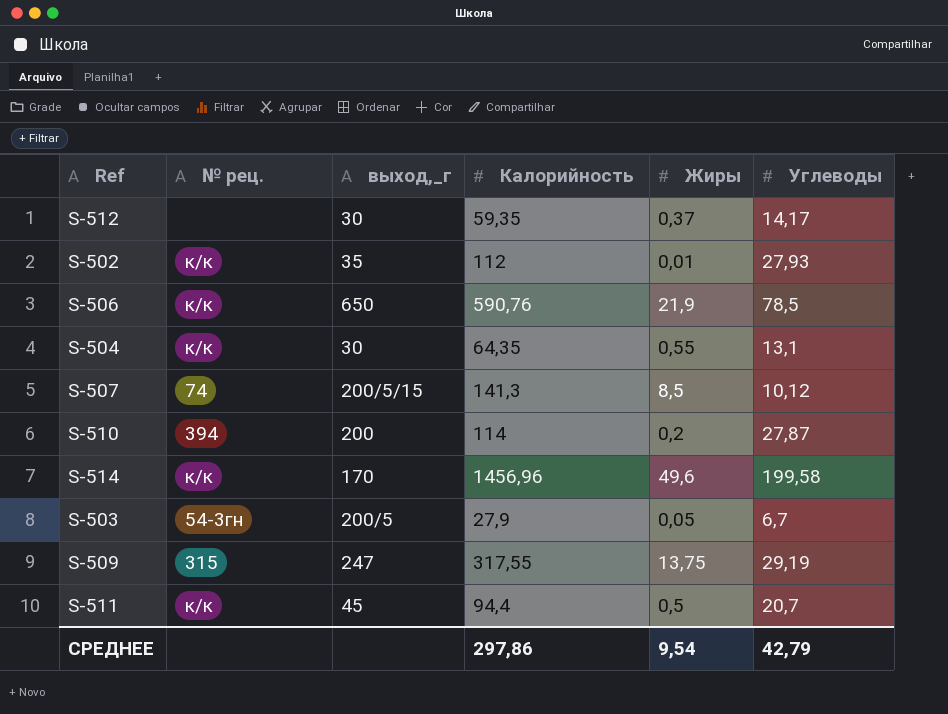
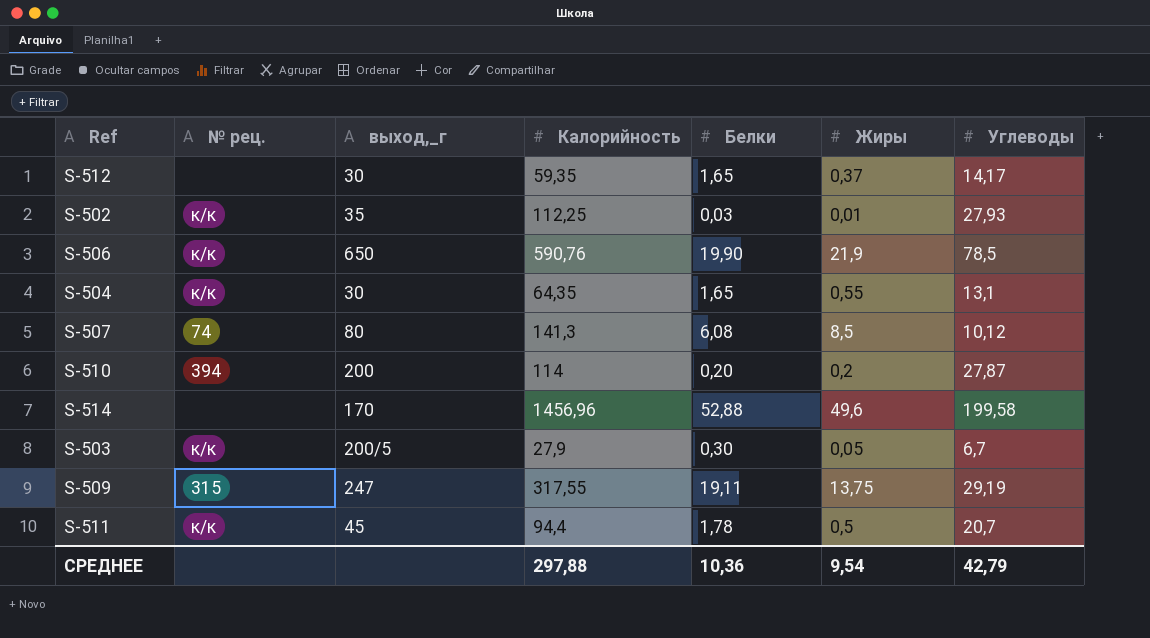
column Белки | position: none -> 5
S-502 | Калорийность: 112 -> 112,25
S-507 | выход,_г: 200/5/15 -> 80
S-514 | № рец.: к/к -> none
S-503 | № рец.: 54-3гн -> к/к
СРЕДНЕЕ | Калорийность: 297,86 -> 297,88

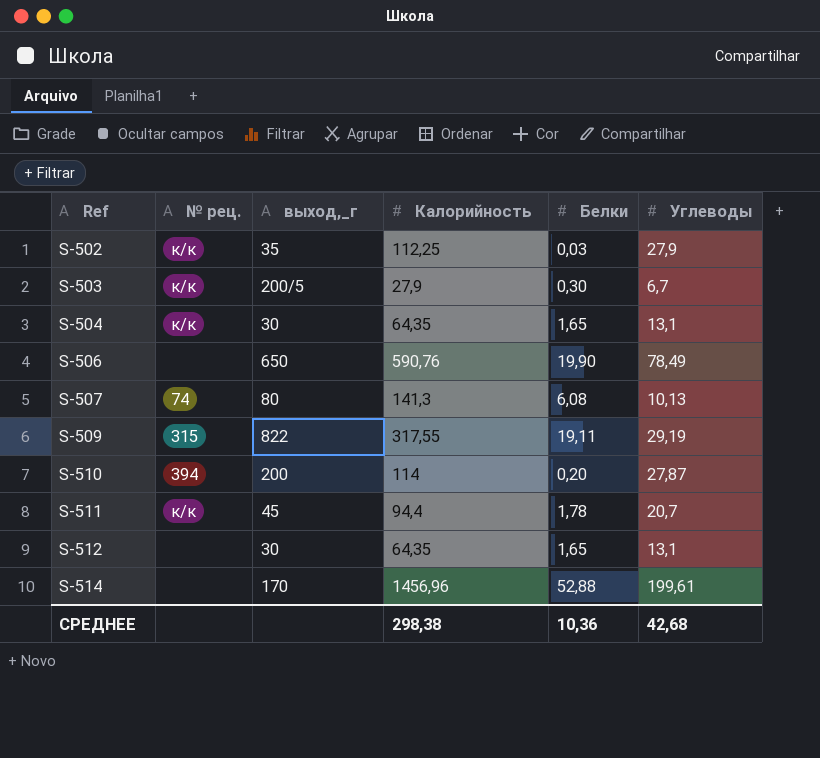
row order: none -> Ref ascending
column Жиры | position: 6 -> none
S-502 | Углеводы: 27,93 -> 27,9
S-506 | № рец.: к/к -> none
S-506 | Углеводы: 78,5 -> 78,49
S-507 | Углеводы: 10,12 -> 10,13
S-509 | выход,_г: 247 -> 822
S-512 | Калорийность: 59,35 -> 64,35
S-512 | Углеводы: 14,17 -> 13,1
S-514 | Углеводы: 199,58 -> 199,61
СРЕДНЕЕ | Калорийность: 297,88 -> 298,38
СРЕДНЕЕ | Углеводы: 42,79 -> 42,68

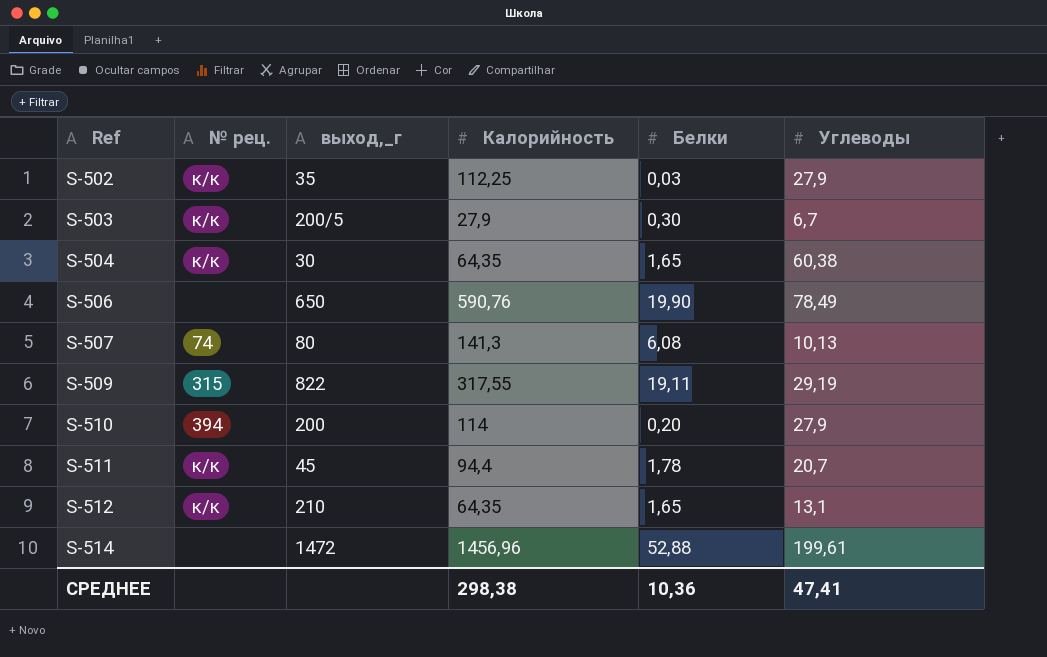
S-504 | Углеводы: 13,1 -> 60,38
S-510 | Углеводы: 27,87 -> 27,9
S-512 | № рец.: none -> к/к
S-512 | выход,_г: 30 -> 210
S-514 | выход,_г: 170 -> 1472
СРЕДНЕЕ | Углеводы: 42,68 -> 47,41

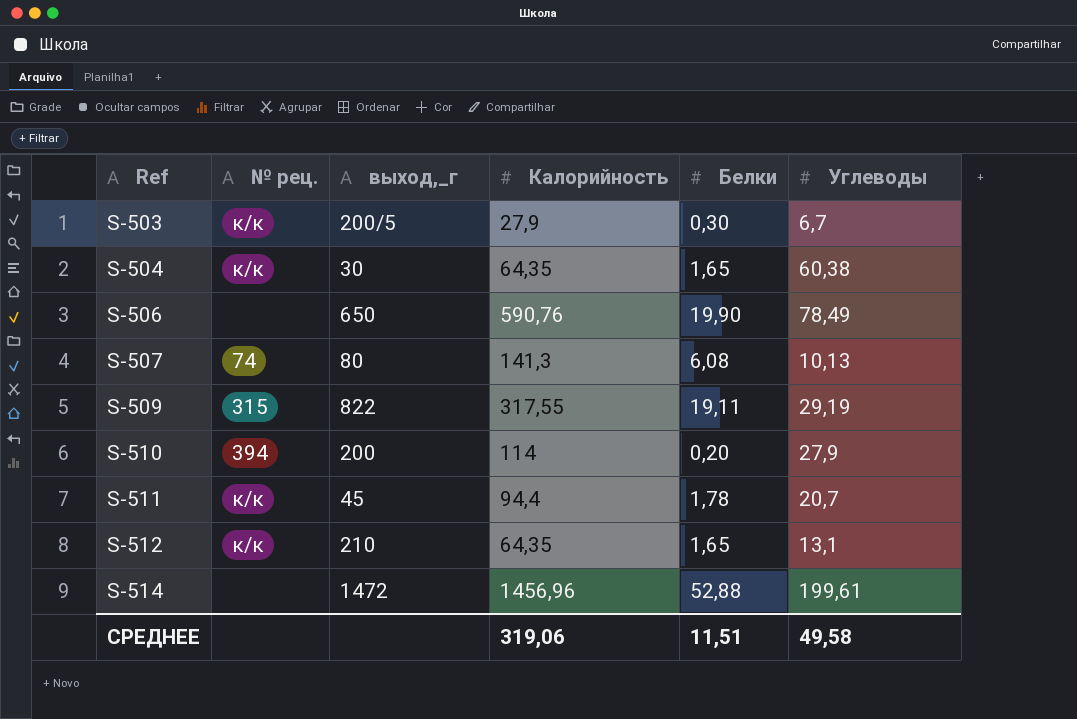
row S-502: к/к | 35 | 112,25 | 0,03 | 27,9 -> none
СРЕДНЕЕ | Калорийность: 298,38 -> 319,06
СРЕДНЕЕ | Белки: 10,36 -> 11,51
СРЕДНЕЕ | Углеводы: 47,41 -> 49,58

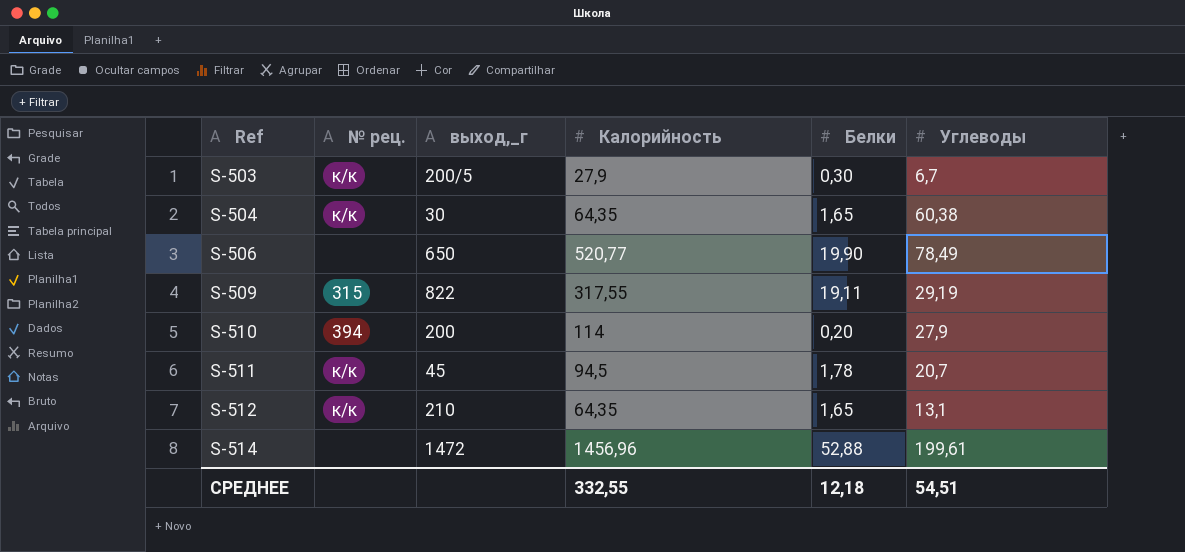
row S-507: 74 | 80 | 141,3 | 6,08 | 10,13 -> none
S-506 | Калорийность: 590,76 -> 520,77
S-511 | Калорийность: 94,4 -> 94,5
СРЕДНЕЕ | Калорийность: 319,06 -> 332,55
СРЕДНЕЕ | Белки: 11,51 -> 12,18
СРЕДНЕЕ | Углеводы: 49,58 -> 54,51

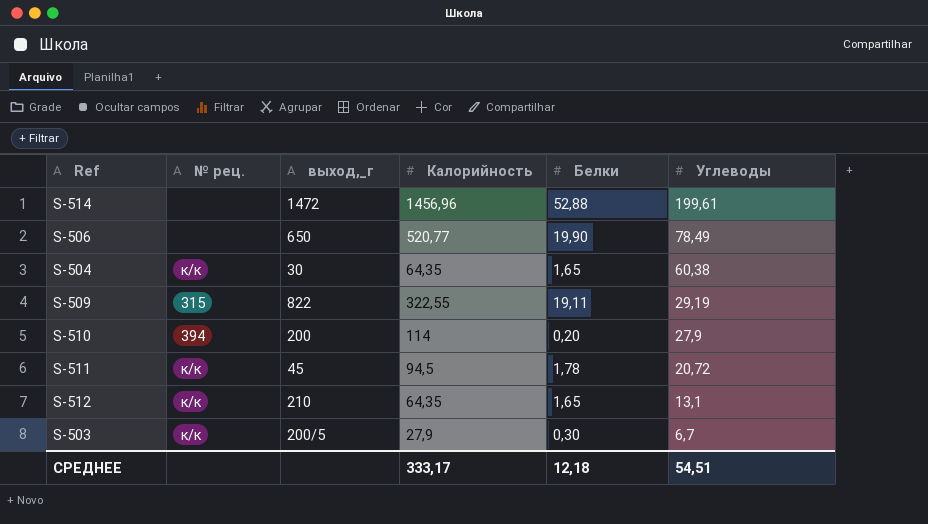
row order: Ref ascending -> Углеводы descending
S-509 | Калорийность: 317,55 -> 322,55
S-511 | Углеводы: 20,7 -> 20,72
СРЕДНЕЕ | Калорийность: 332,55 -> 333,17

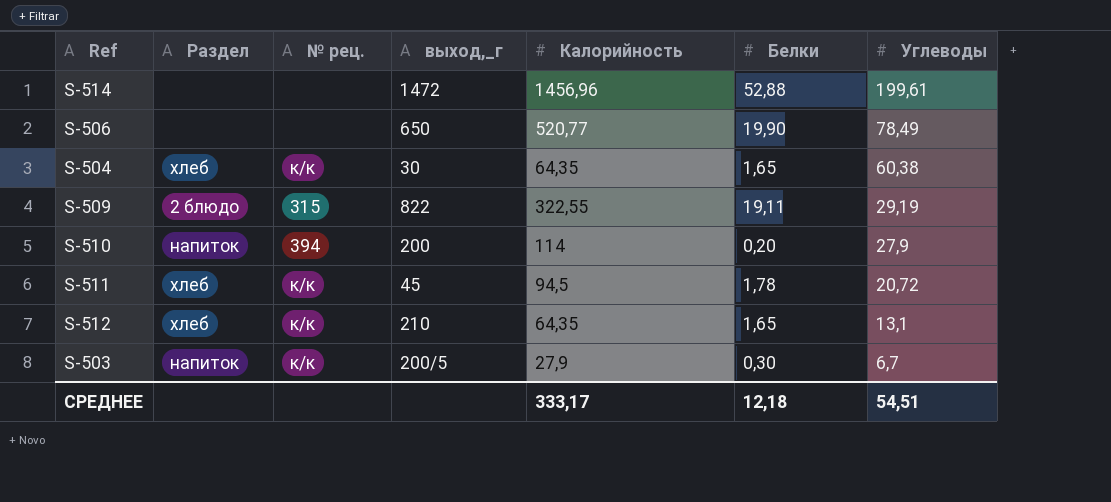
column Раздел | position: none -> 2

